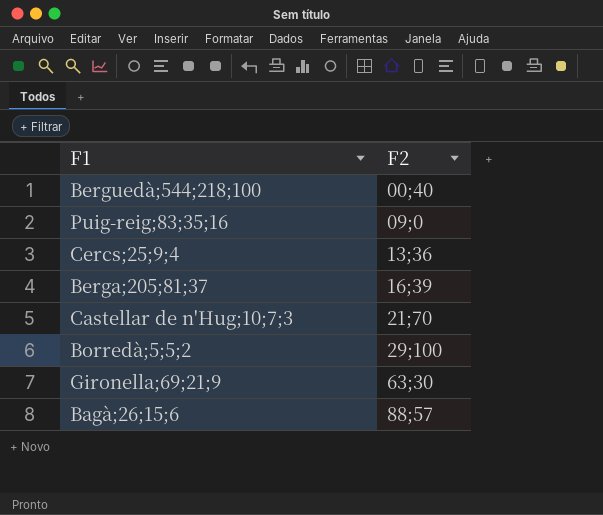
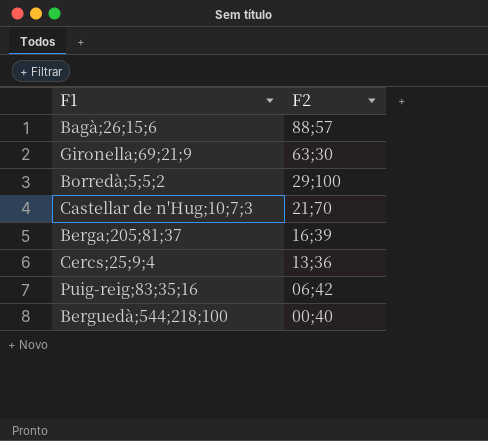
row order: F2 ascending -> F2 descending
Puig-reig;83;35;16 | F2: 09;0 -> 06;42

